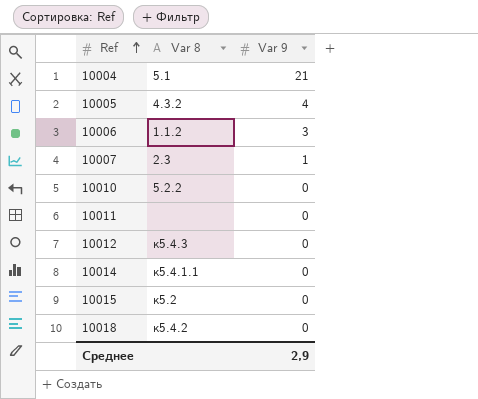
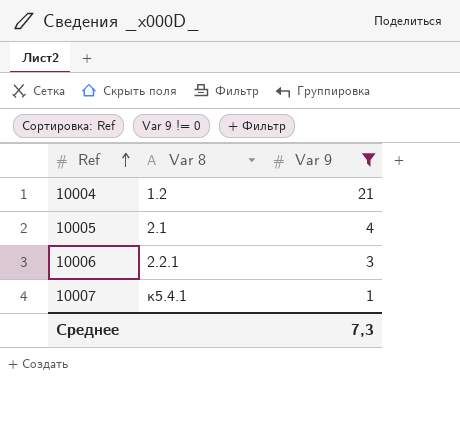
filter: none -> Var 9 != 0
10004 | Var 8: 5.1 -> 1.2
10005 | Var 8: 4.3.2 -> 2.1
10006 | Var 8: 1.1.2 -> 2.2.1
10007 | Var 8: 2.3 -> к5.4.1
Среднее | Var 9: 2,9 -> 7,3

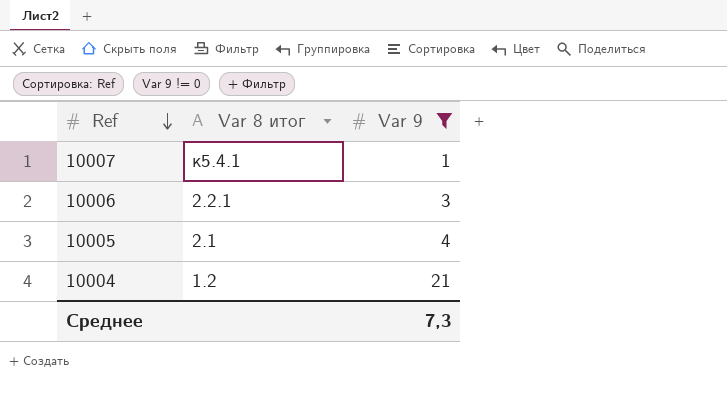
row order: Ref ascending -> Ref descending
column name: Var 8 -> Var 8 итог

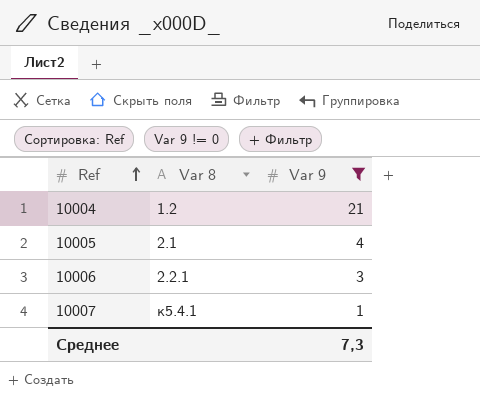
row order: Ref descending -> Ref ascending
column name: Var 8 итог -> Var 8

